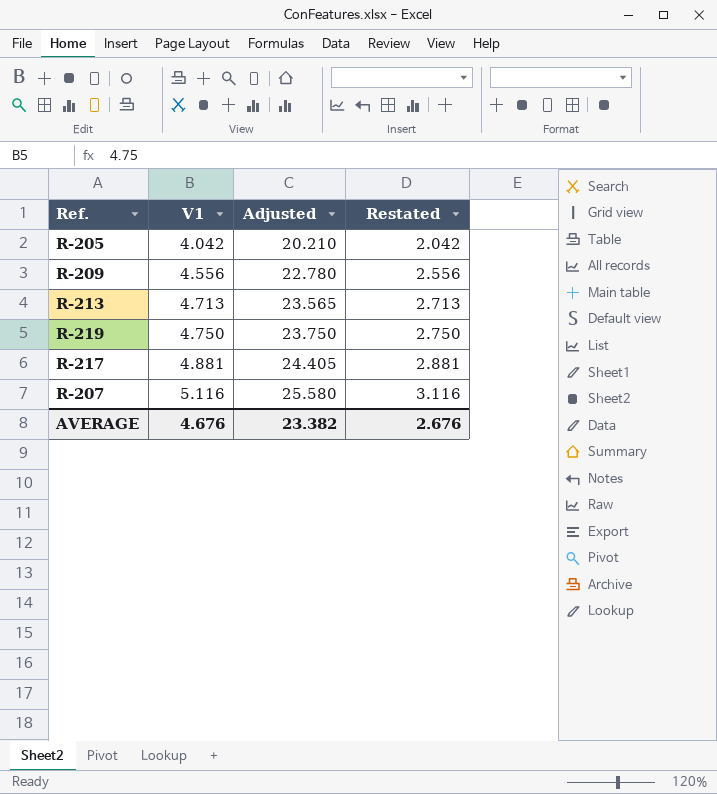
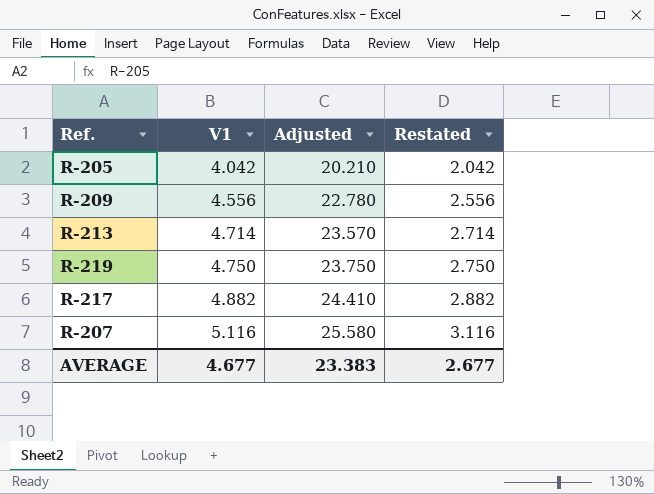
R-213 | V1: 4.713 -> 4.714
R-213 | Adjusted: 23.565 -> 23.570
R-213 | Restated: 2.713 -> 2.714
R-217 | V1: 4.881 -> 4.882
R-217 | Adjusted: 24.405 -> 24.410
R-217 | Restated: 2.881 -> 2.882
AVERAGE | V1: 4.676 -> 4.677
AVERAGE | Adjusted: 23.382 -> 23.383
AVERAGE | Restated: 2.676 -> 2.677

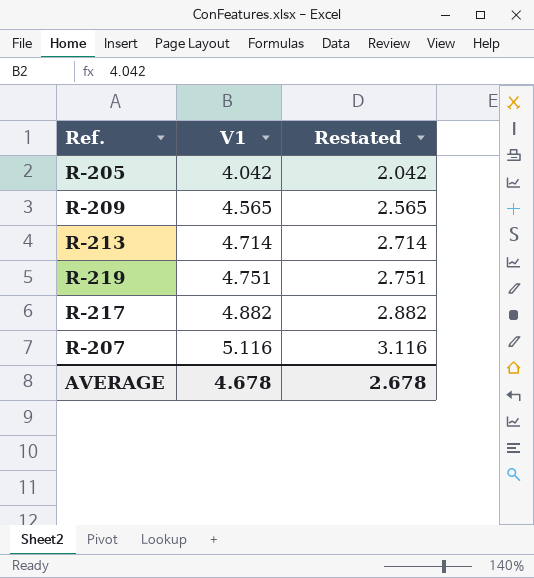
column Adjusted | formula: [V1] * 5 -> none
R-209 | V1: 4.556 -> 4.565
R-209 | Restated: 2.556 -> 2.565
R-219 | V1: 4.750 -> 4.751
R-219 | Restated: 2.750 -> 2.751
AVERAGE | V1: 4.677 -> 4.678
AVERAGE | Restated: 2.677 -> 2.678

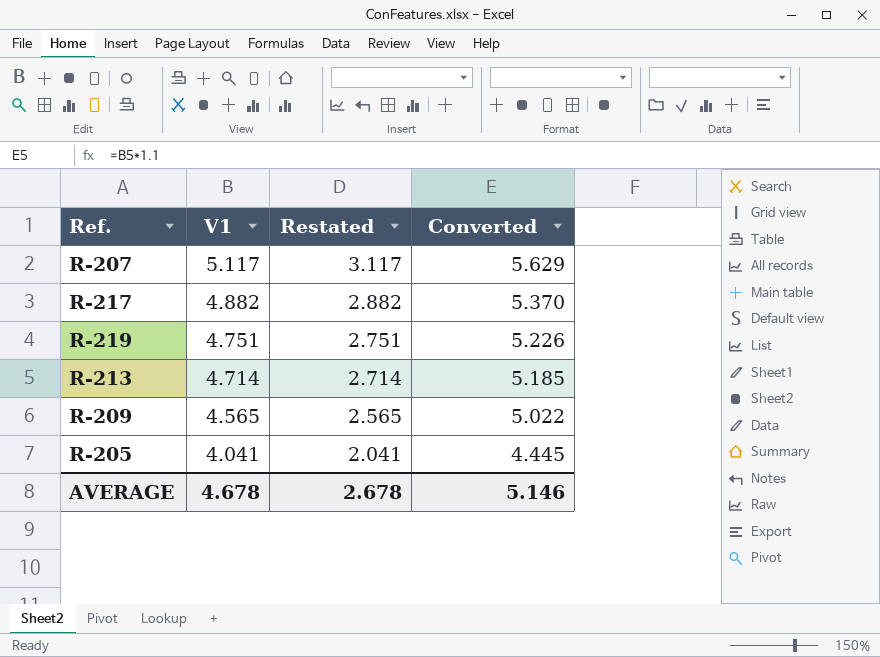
row order: V1 ascending -> V1 descending
column Converted | formula: none -> [V1] * 1.1
R-207 | V1: 5.116 -> 5.117
R-207 | Restated: 3.116 -> 3.117
R-205 | V1: 4.042 -> 4.041
R-205 | Restated: 2.042 -> 2.041

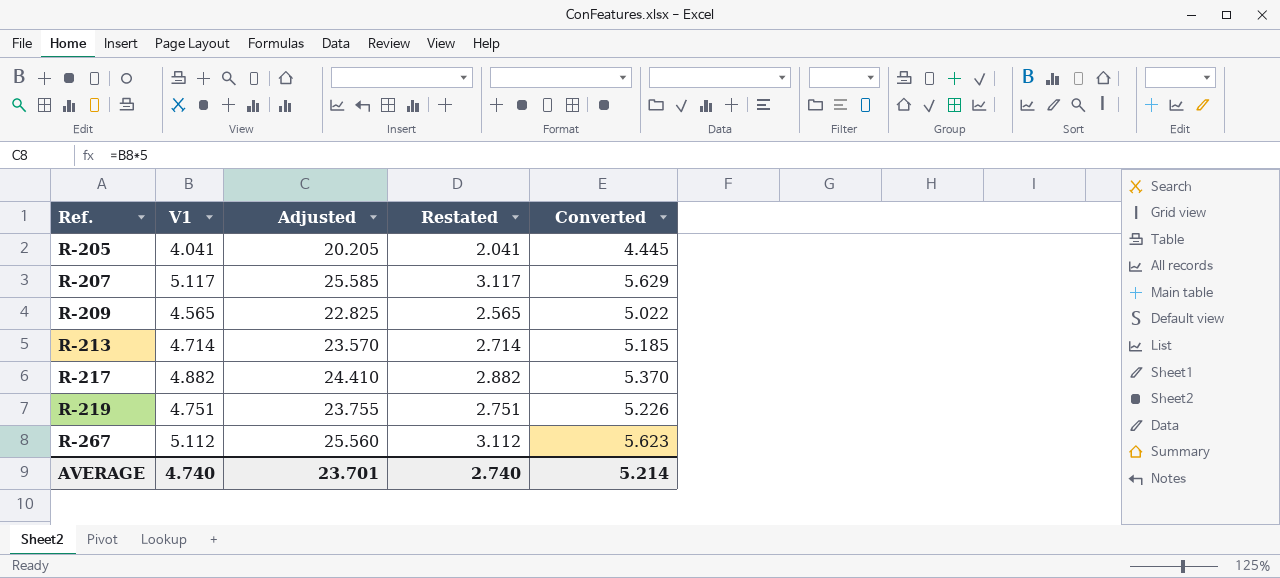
row order: V1 descending -> Ref. ascending
column Adjusted | formula: none -> [V1] * 5
row R-267: none -> 5.112 | 25.560 | 3.112 | 5.623
AVERAGE | V1: 4.678 -> 4.740
AVERAGE | Restated: 2.678 -> 2.740
AVERAGE | Converted: 5.146 -> 5.214

